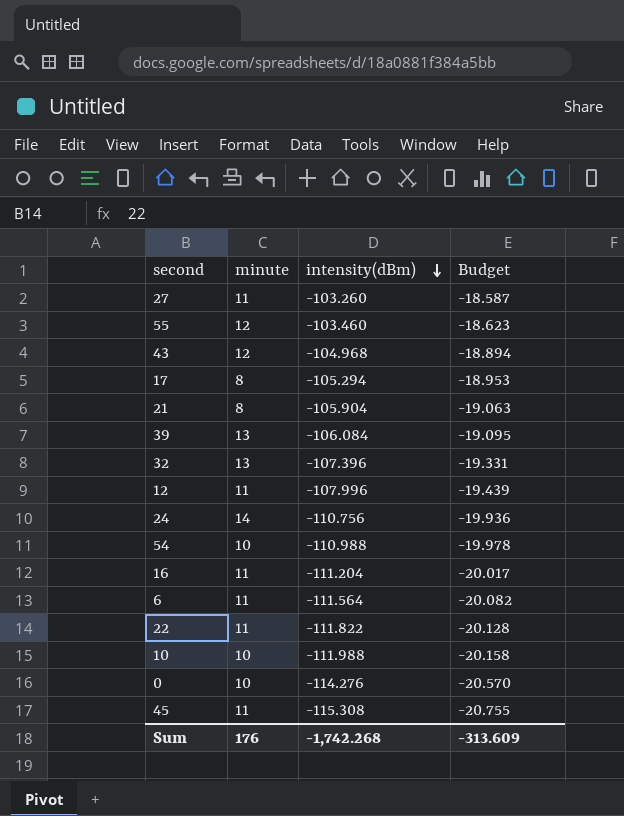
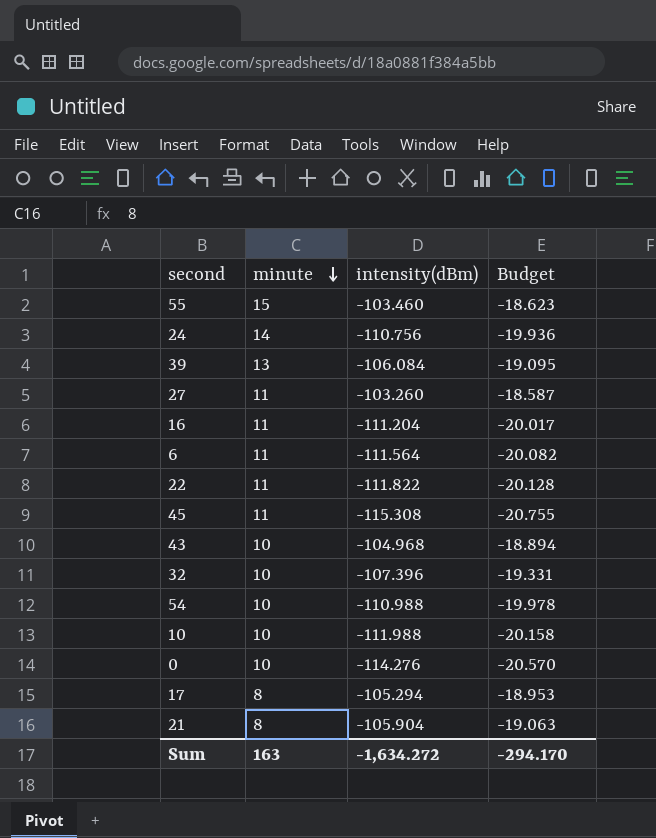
row order: intensity(dBm) descending -> minute descending
row 12: 11 | -107.996 | -19.439 -> none
55 | minute: 12 -> 15
43 | minute: 12 -> 10
32 | minute: 13 -> 10
Sum | minute: 176 -> 163
Sum | intensity(dBm): -1,742.268 -> -1,634.272
Sum | Budget: -313.609 -> -294.170

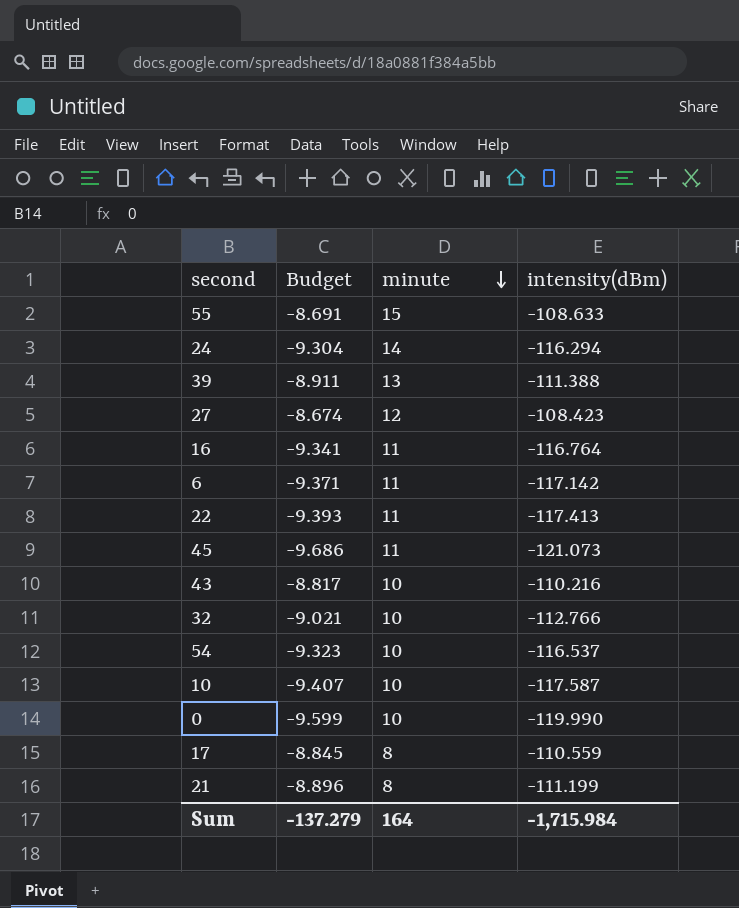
column Budget | formula: [intensity(dBm)] * 0.18 -> [intensity(dBm)] * 0.08
column Budget | position: 4 -> 2
55 | intensity(dBm): -103.460 -> -108.633
24 | intensity(dBm): -110.756 -> -116.294
39 | intensity(dBm): -106.084 -> -111.388
27 | minute: 11 -> 12
27 | intensity(dBm): -103.260 -> -108.423
16 | intensity(dBm): -111.204 -> -116.764
6 | intensity(dBm): -111.564 -> -117.142
22 | intensity(dBm): -111.822 -> -117.413
45 | intensity(dBm): -115.308 -> -121.073
43 | intensity(dBm): -104.968 -> -110.216
32 | intensity(dBm): -107.396 -> -112.766
54 | intensity(dBm): -110.988 -> -116.537
10 | intensity(dBm): -111.988 -> -117.587
0 | intensity(dBm): -114.276 -> -119.990
17 | intensity(dBm): -105.294 -> -110.559
21 | intensity(dBm): -105.904 -> -111.199
Sum | Budget: -294.170 -> -137.279
Sum | minute: 163 -> 164
Sum | intensity(dBm): -1,634.272 -> -1,715.984

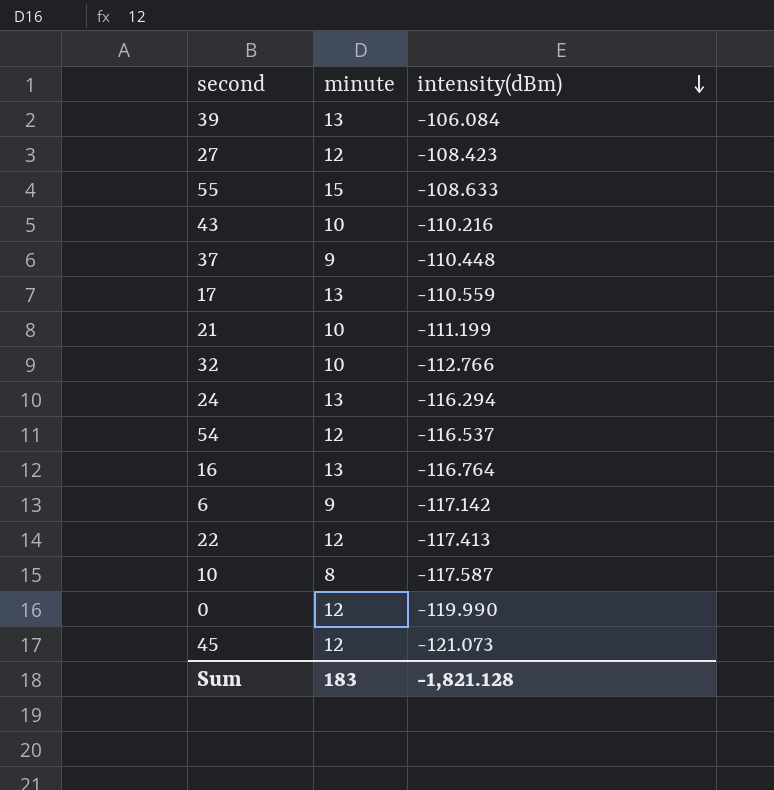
row order: minute descending -> intensity(dBm) descending
column Budget | formula: [intensity(dBm)] * 0.08 -> none
39 | intensity(dBm): -111.388 -> -106.084
row 37: none -> 9 | -110.448
17 | minute: 8 -> 13
21 | minute: 8 -> 10
24 | minute: 14 -> 13
54 | minute: 10 -> 12
16 | minute: 11 -> 13
6 | minute: 11 -> 9
22 | minute: 11 -> 12
10 | minute: 10 -> 8
0 | minute: 10 -> 12
45 | minute: 11 -> 12
Sum | minute: 164 -> 183
Sum | intensity(dBm): -1,715.984 -> -1,821.128

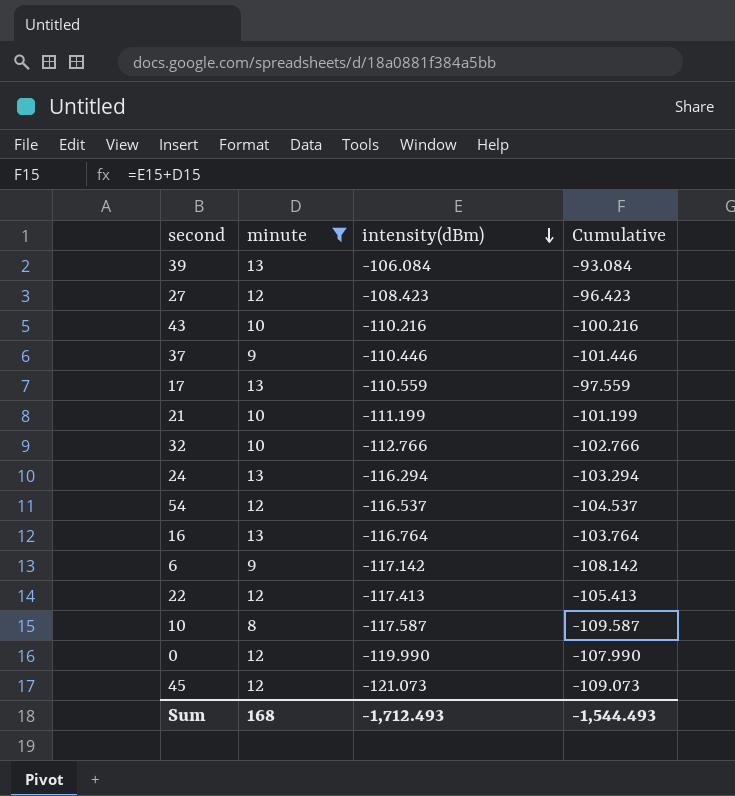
filter: none -> minute != 15
column Cumulative | formula: none -> [minute] + [intensity(dBm)]
37 | intensity(dBm): -110.448 -> -110.446
Sum | minute: 183 -> 168
Sum | intensity(dBm): -1,821.128 -> -1,712.493

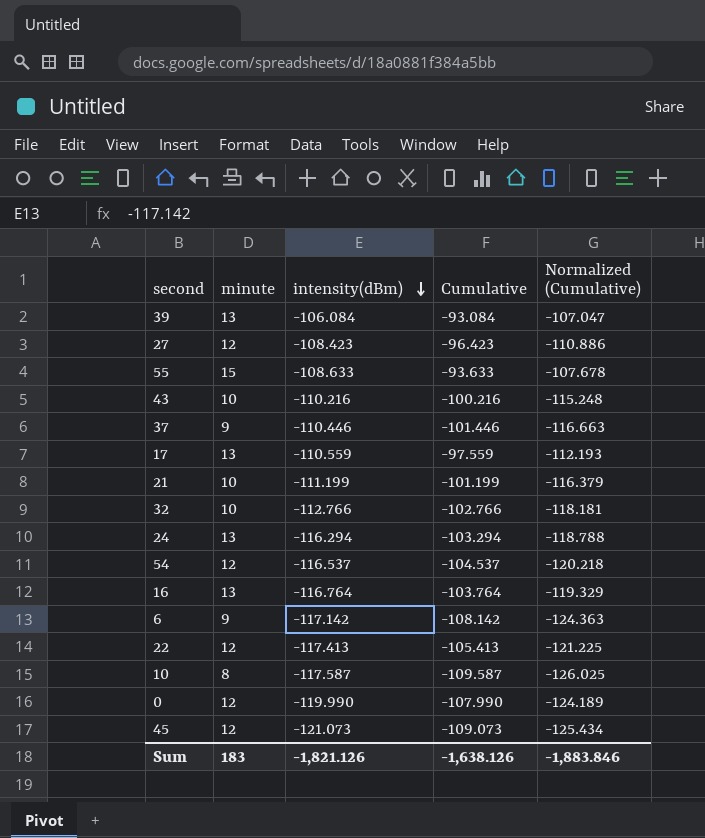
filter: minute != 15 -> none
column Normalized (Cumulative) | formula: none -> [Cumulative] * 1.15
Sum | minute: 168 -> 183
Sum | intensity(dBm): -1,712.493 -> -1,821.126
Sum | Cumulative: -1,544.493 -> -1,638.126

